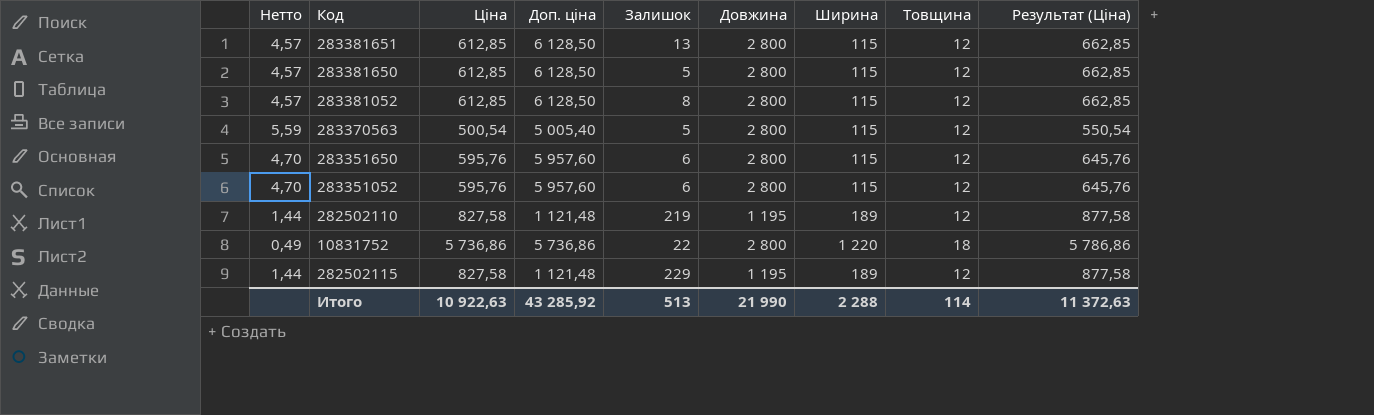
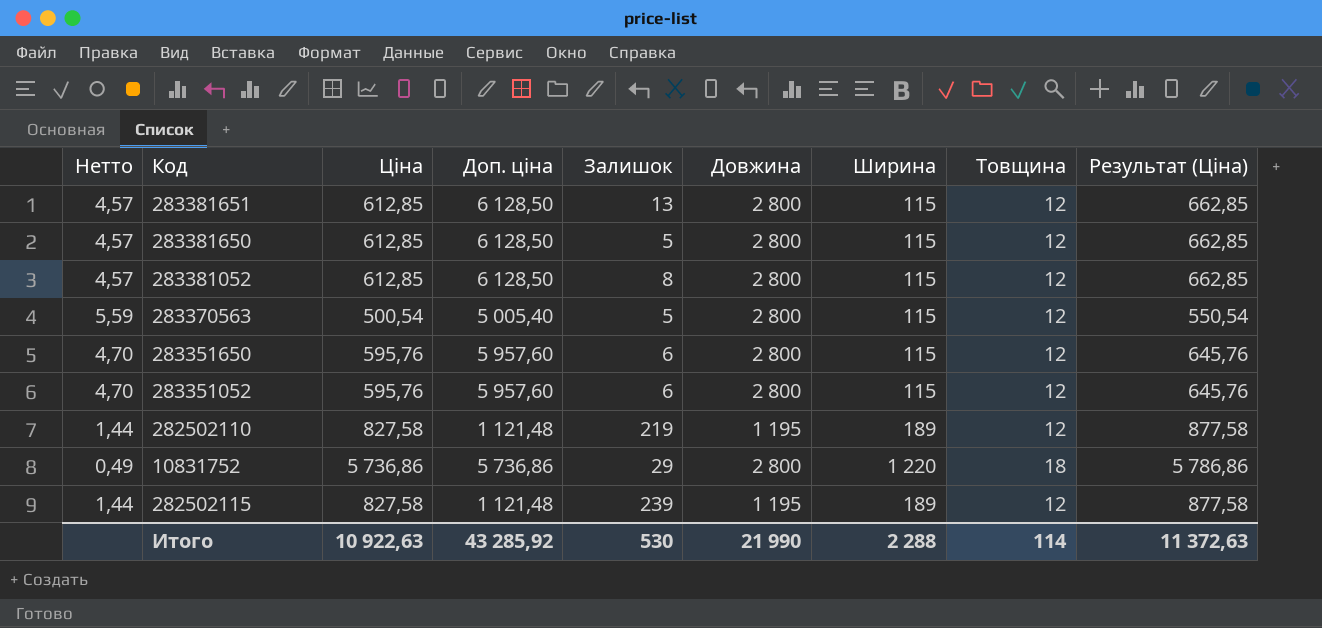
10831752 | Залишок: 22 -> 29
282502115 | Залишок: 229 -> 239
Итого | Залишок: 513 -> 530

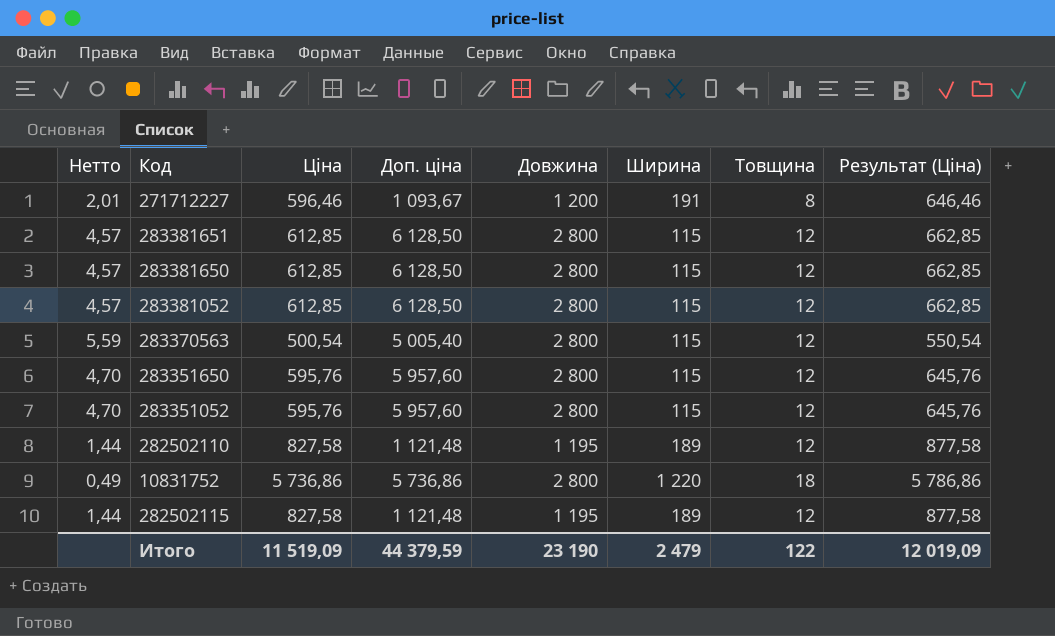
column Залишок | position: 5 -> none
row 271712227: none -> 2,01 | 596,46 | 1 093,67 | 1 200 | 191 | 8 | 646,46
Итого | Ціна: 10 922,63 -> 11 519,09
Итого | Доп. ціна: 43 285,92 -> 44 379,59
Итого | Довжина: 21 990 -> 23 190
Итого | Ширина: 2 288 -> 2 479
Итого | Товщина: 114 -> 122
Итого | Результат (Ціна): 11 372,63 -> 12 019,09

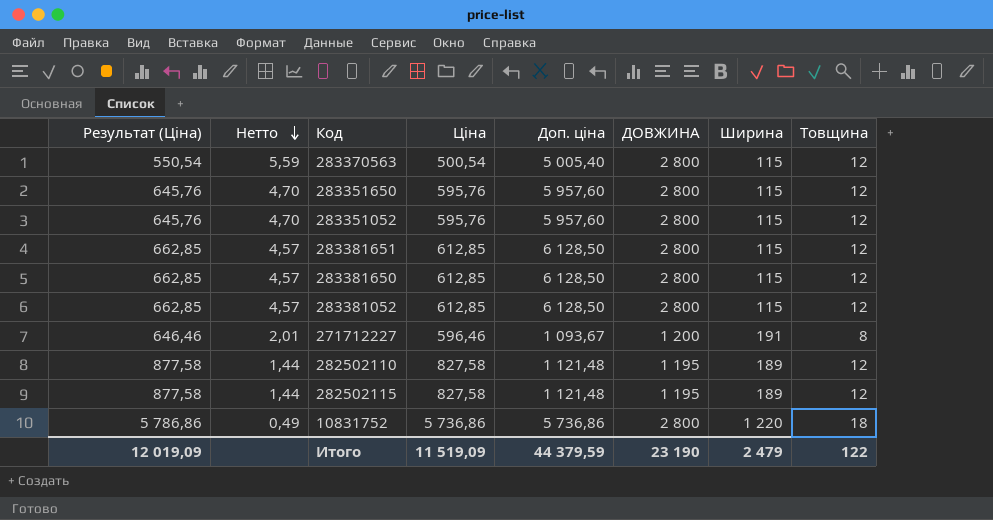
row order: none -> Нетто descending
column Результат (Ціна) | position: 8 -> 1
column name: Довжина -> ДОВЖИНА

